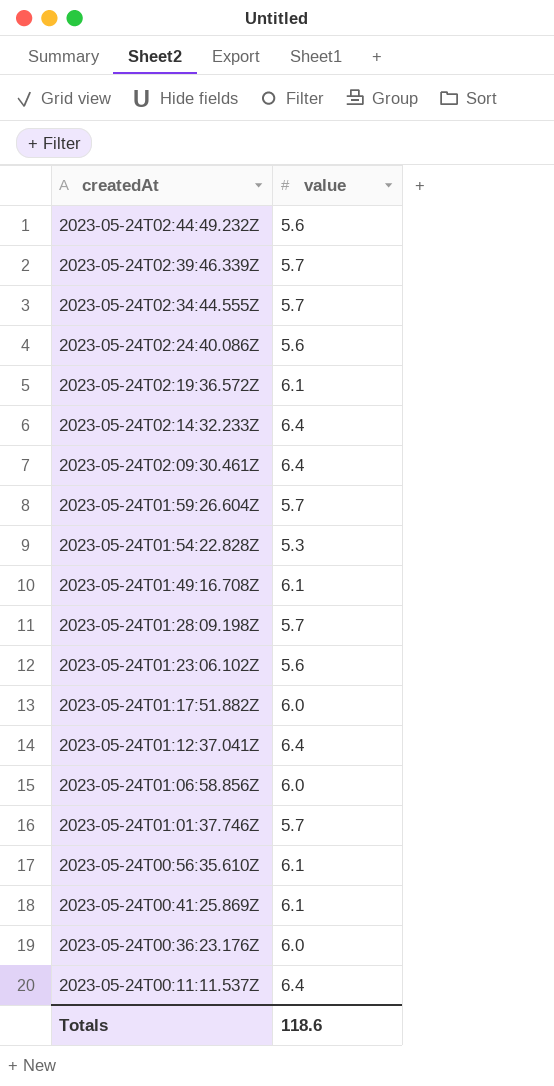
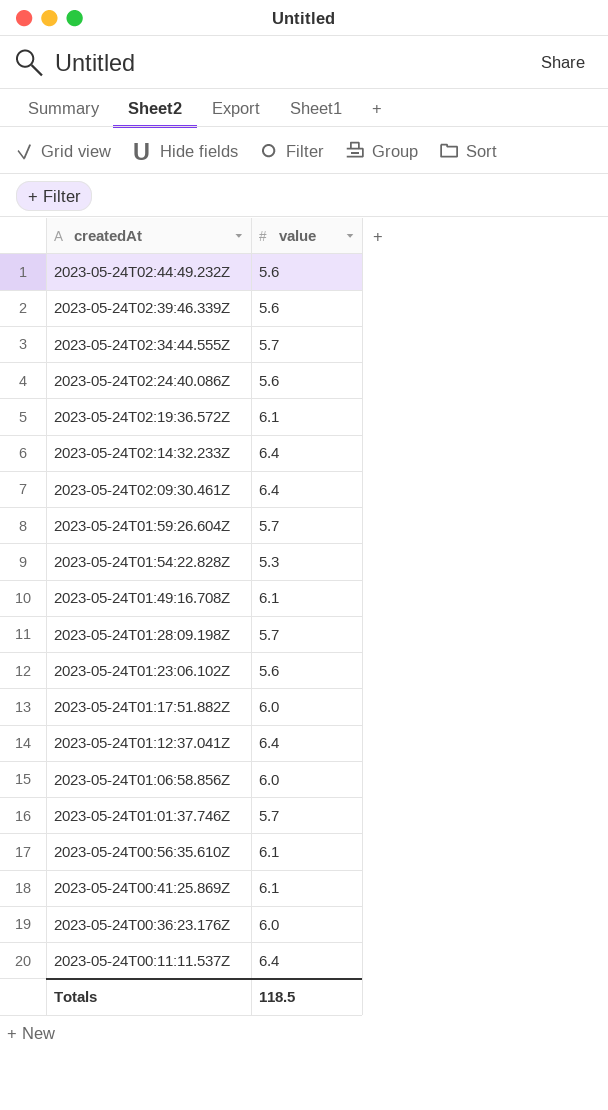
2023-05-24T02:39:46.339Z | value: 5.7 -> 5.6
Totals | value: 118.6 -> 118.5

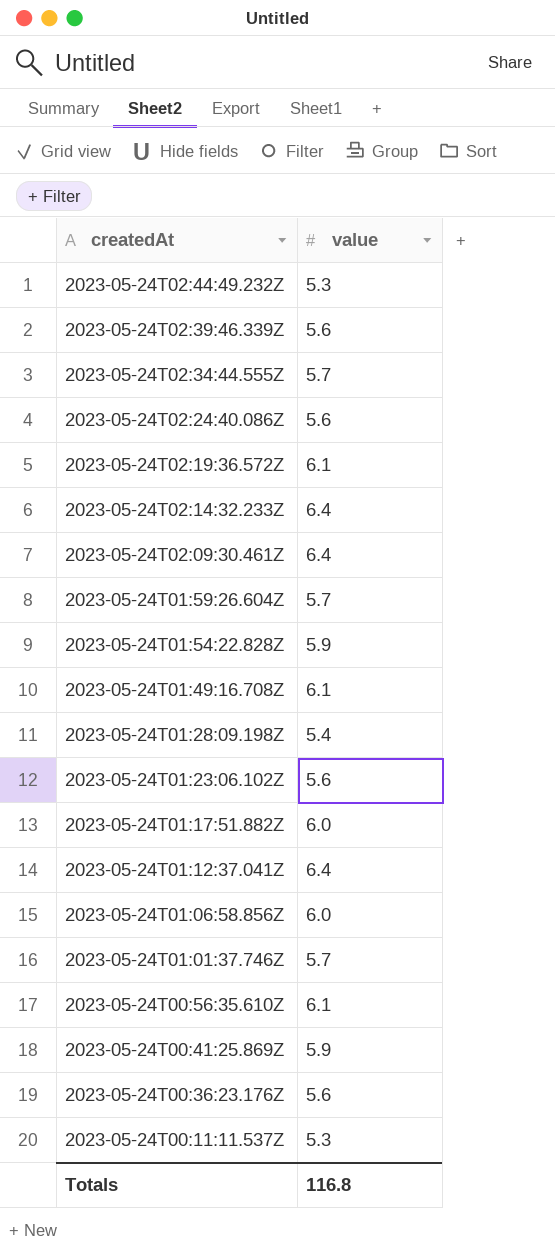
2023-05-24T02:44:49.232Z | value: 5.6 -> 5.3
2023-05-24T01:54:22.828Z | value: 5.3 -> 5.9
2023-05-24T01:28:09.198Z | value: 5.7 -> 5.4
2023-05-24T00:41:25.869Z | value: 6.1 -> 5.9
2023-05-24T00:36:23.176Z | value: 6.0 -> 5.6
2023-05-24T00:11:11.537Z | value: 6.4 -> 5.3
Totals | value: 118.5 -> 116.8

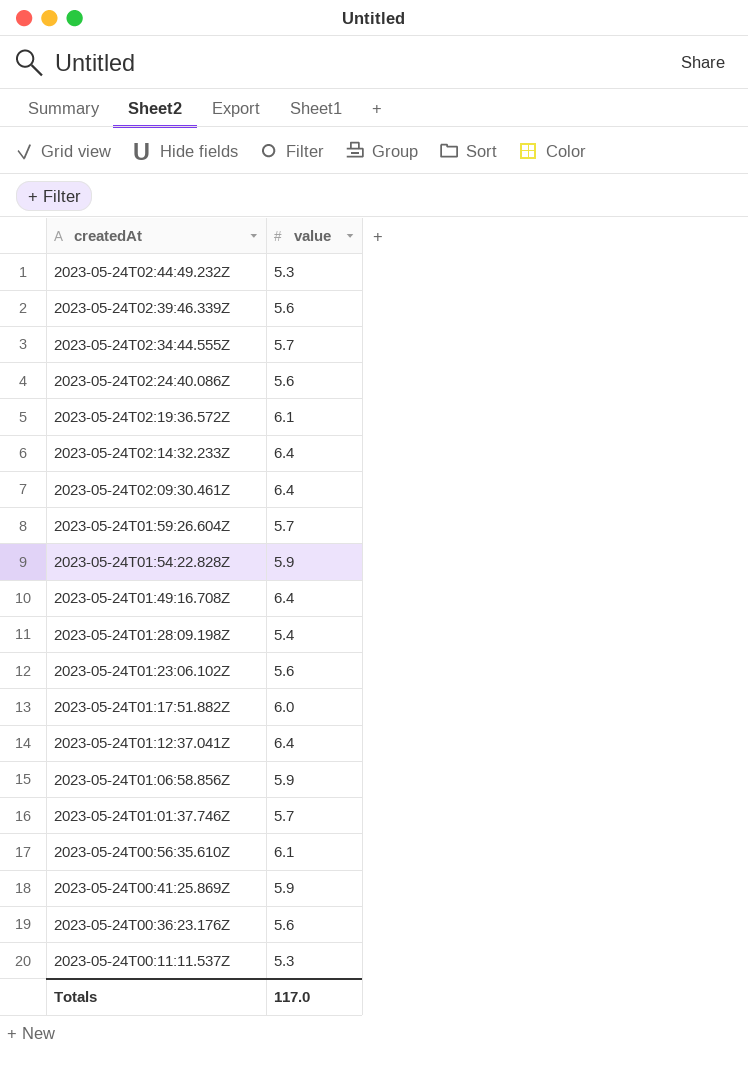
2023-05-24T01:49:16.708Z | value: 6.1 -> 6.4
2023-05-24T01:06:58.856Z | value: 6.0 -> 5.9
Totals | value: 116.8 -> 117.0

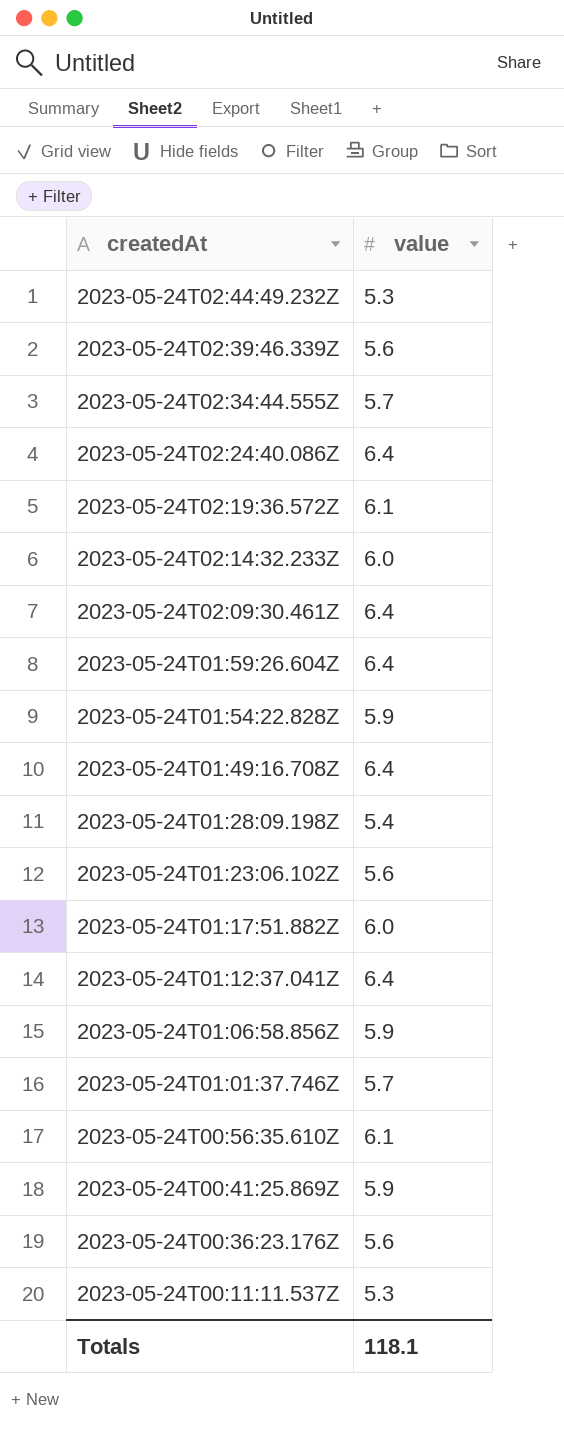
2023-05-24T02:24:40.086Z | value: 5.6 -> 6.4
2023-05-24T02:14:32.233Z | value: 6.4 -> 6.0
2023-05-24T01:59:26.604Z | value: 5.7 -> 6.4
Totals | value: 117.0 -> 118.1

